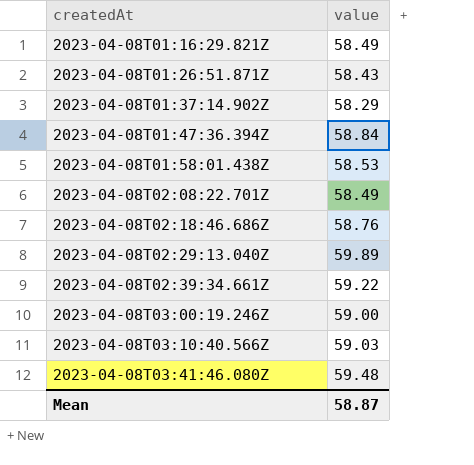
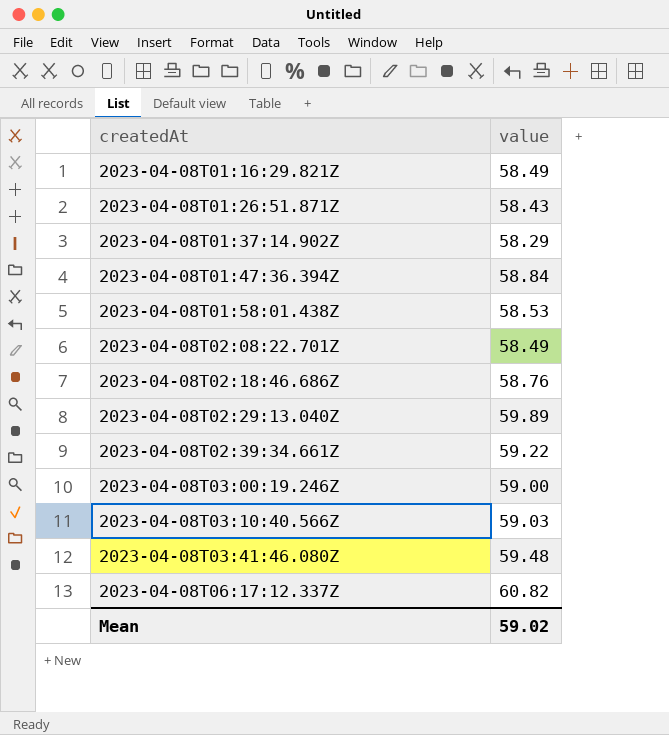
row 2023-04-08T06:17:12.337Z: none -> 60.82
Mean | value: 58.87 -> 59.02

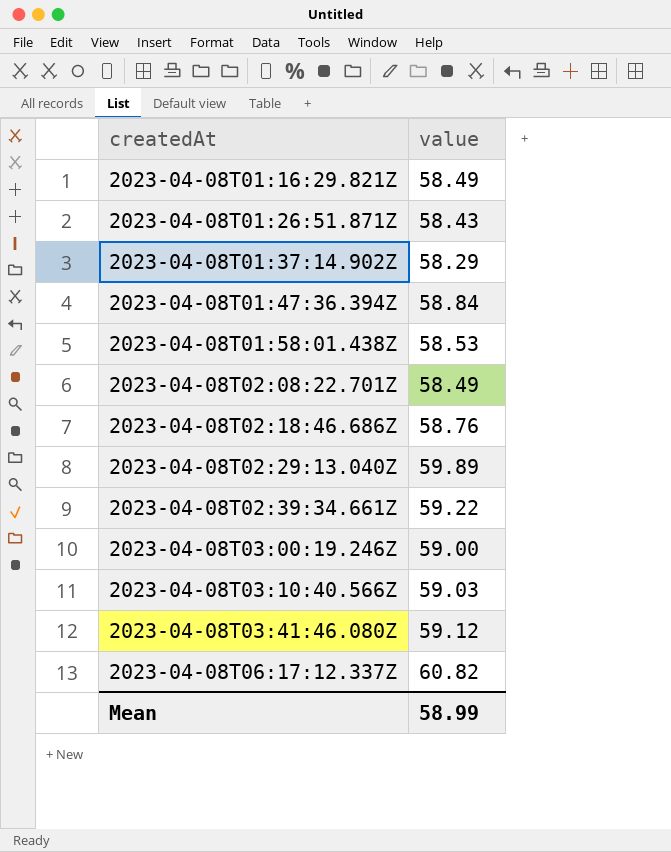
2023-04-08T03:41:46.080Z | value: 59.48 -> 59.12
Mean | value: 59.02 -> 58.99

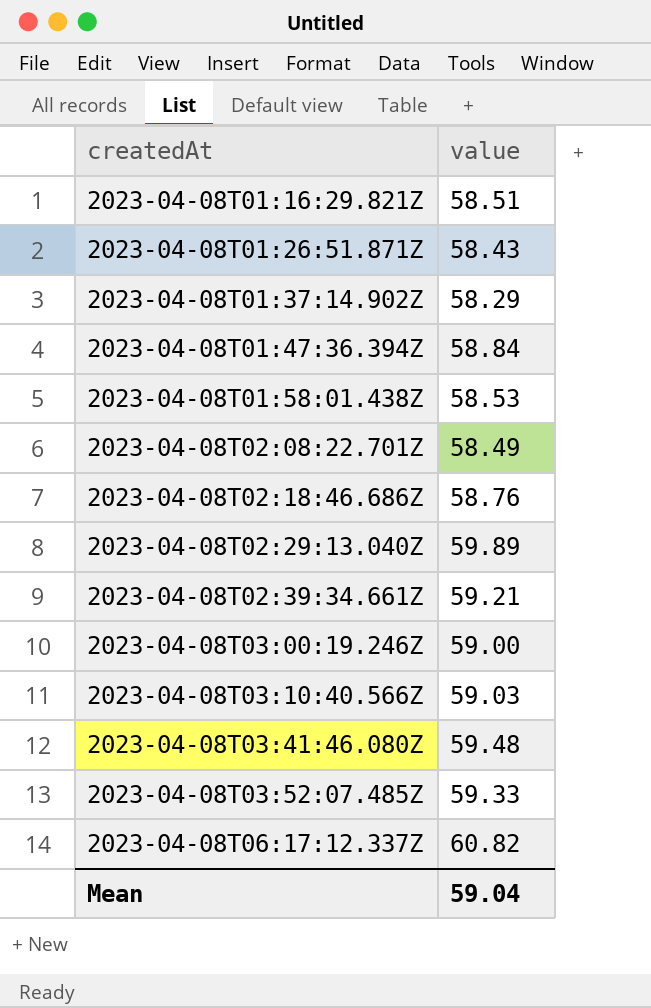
2023-04-08T01:16:29.821Z | value: 58.49 -> 58.51
2023-04-08T02:39:34.661Z | value: 59.22 -> 59.21
2023-04-08T03:41:46.080Z | value: 59.12 -> 59.48
row 2023-04-08T03:52:07.485Z: none -> 59.33
Mean | value: 58.99 -> 59.04

